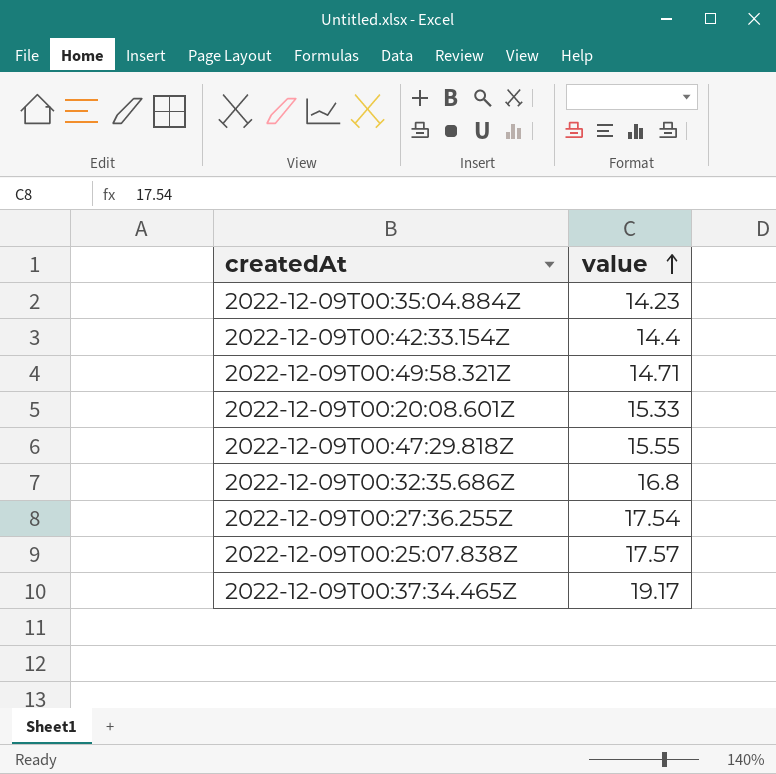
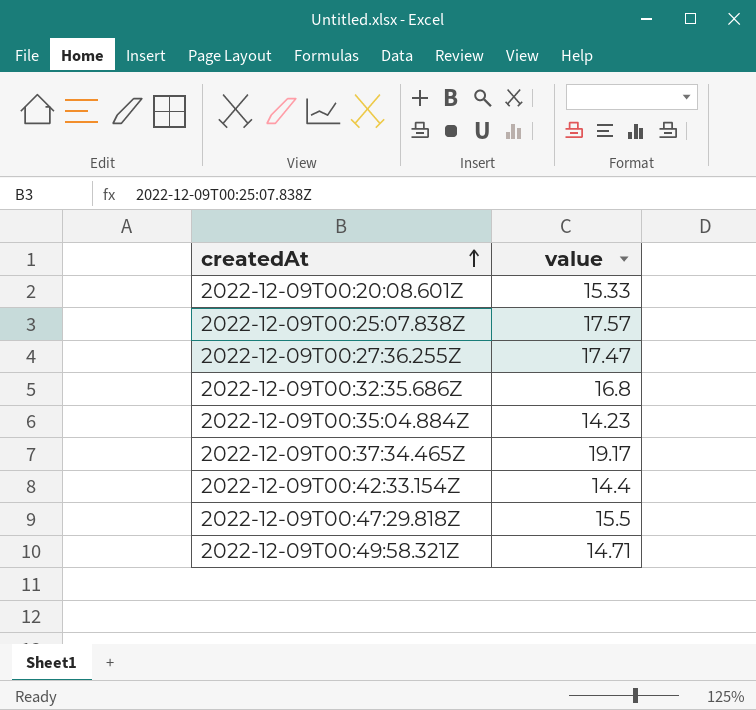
row order: value ascending -> createdAt ascending
2022-12-09T00:27:36.255Z | value: 17.54 -> 17.47
2022-12-09T00:47:29.818Z | value: 15.55 -> 15.5

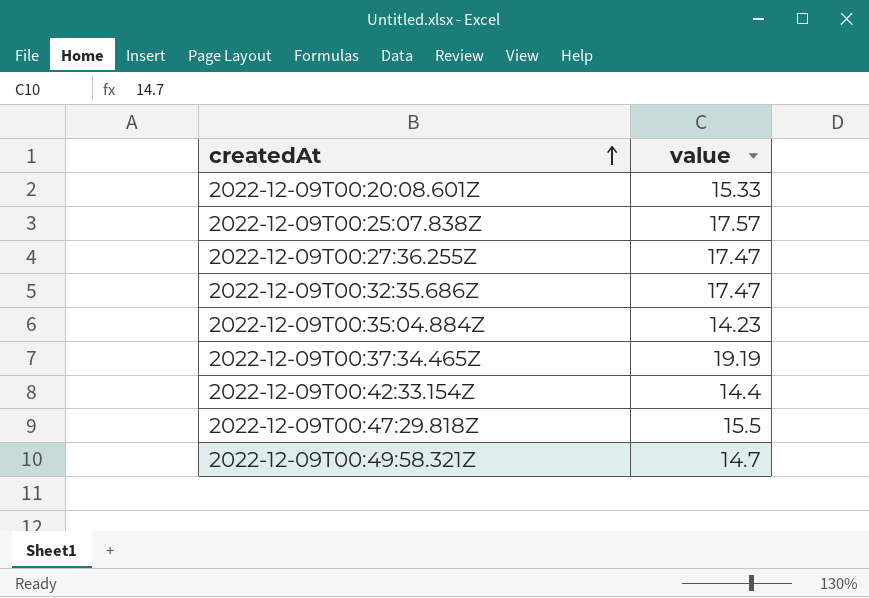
2022-12-09T00:32:35.686Z | value: 16.8 -> 17.47
2022-12-09T00:37:34.465Z | value: 19.17 -> 19.19
2022-12-09T00:49:58.321Z | value: 14.71 -> 14.7

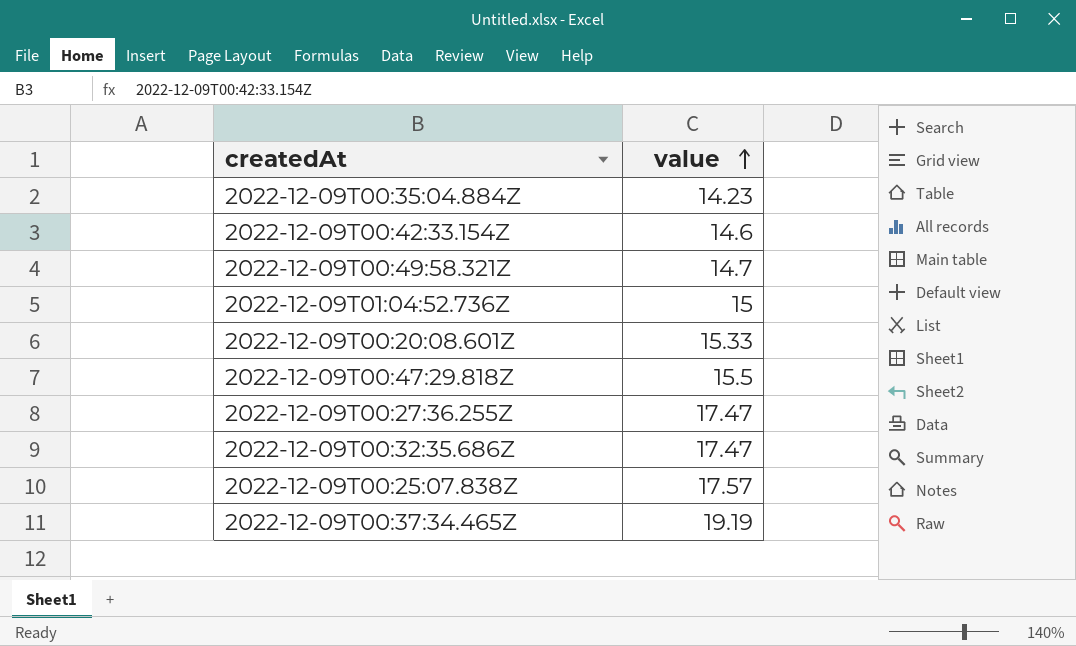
row order: createdAt ascending -> value ascending
2022-12-09T00:42:33.154Z | value: 14.4 -> 14.6
row 2022-12-09T01:04:52.736Z: none -> 15

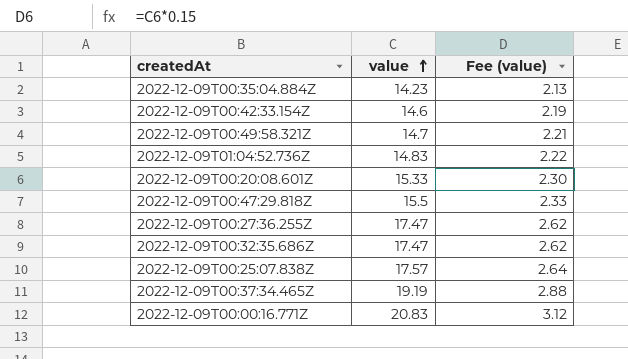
column Fee (value) | formula: none -> [value] * 0.15
2022-12-09T01:04:52.736Z | value: 15 -> 14.83
row 2022-12-09T00:00:16.771Z: none -> 20.83 | 3.12

